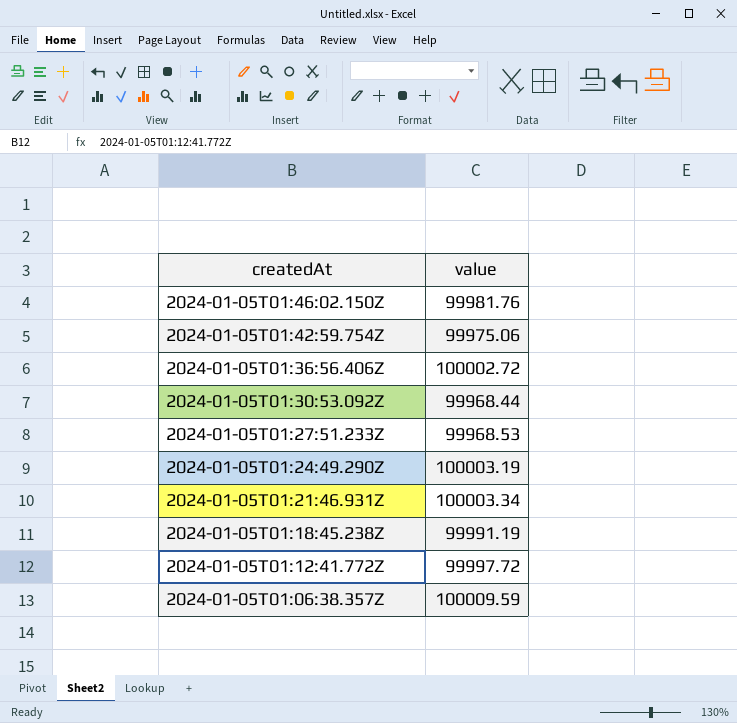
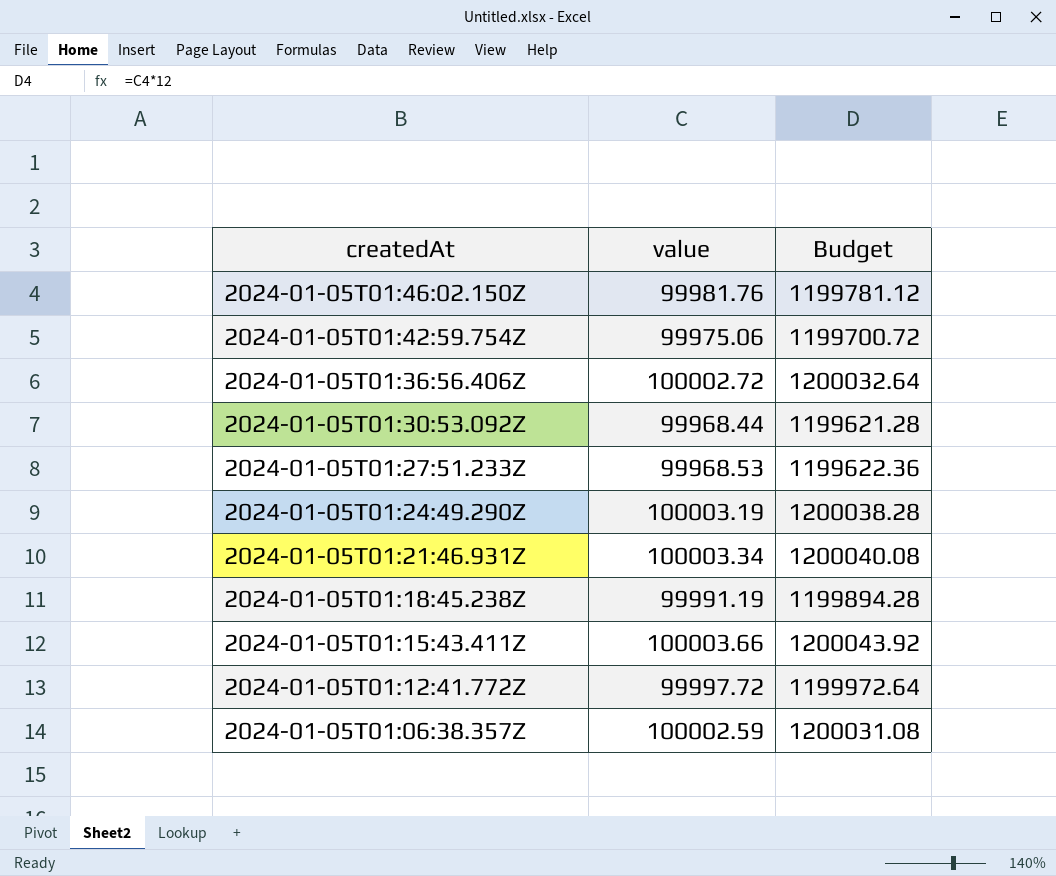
column Budget | formula: none -> [value] * 12
row 2024-01-05T01:15:43.411Z: none -> 100003.66 | 1200043.92
2024-01-05T01:06:38.357Z | value: 100009.59 -> 100002.59

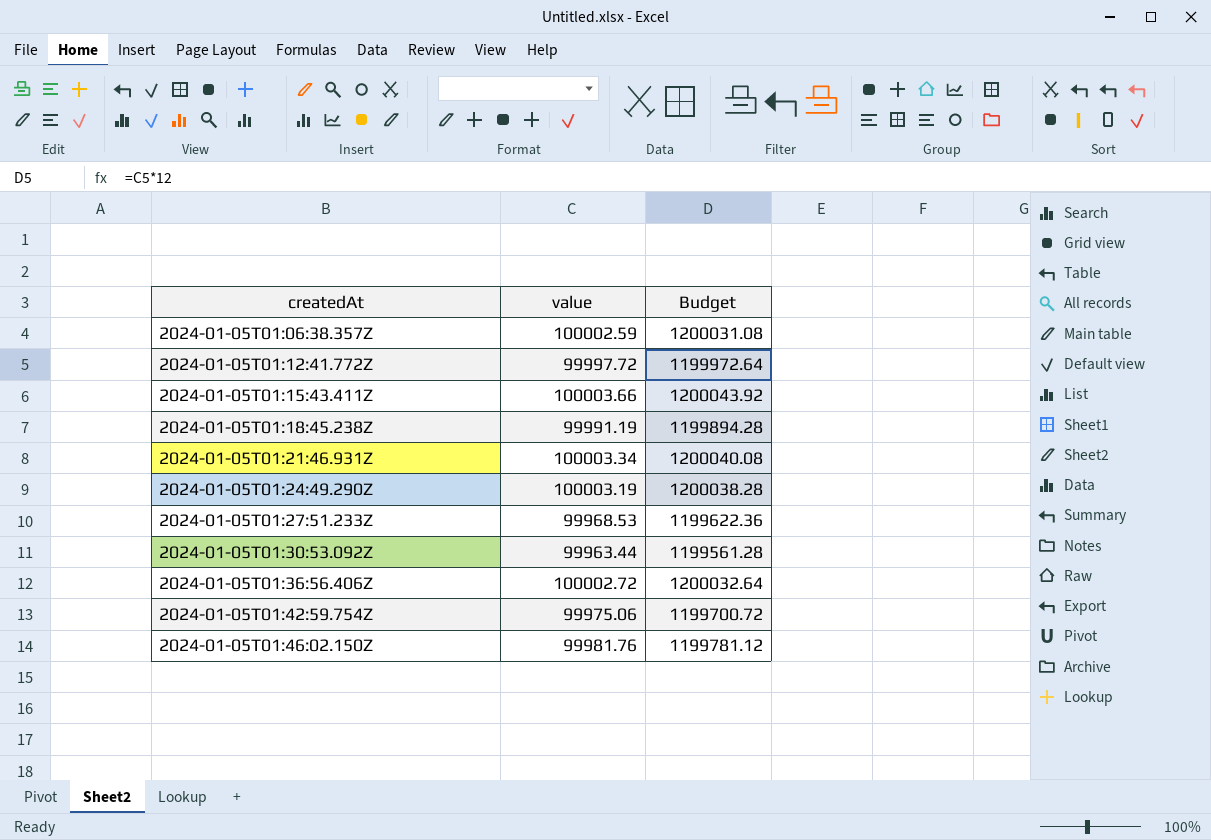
row order: createdAt descending -> createdAt ascending
2024-01-05T01:30:53.092Z | value: 99968.44 -> 99963.44
2024-01-05T01:30:53.092Z | Budget: 1199621.28 -> 1199561.28

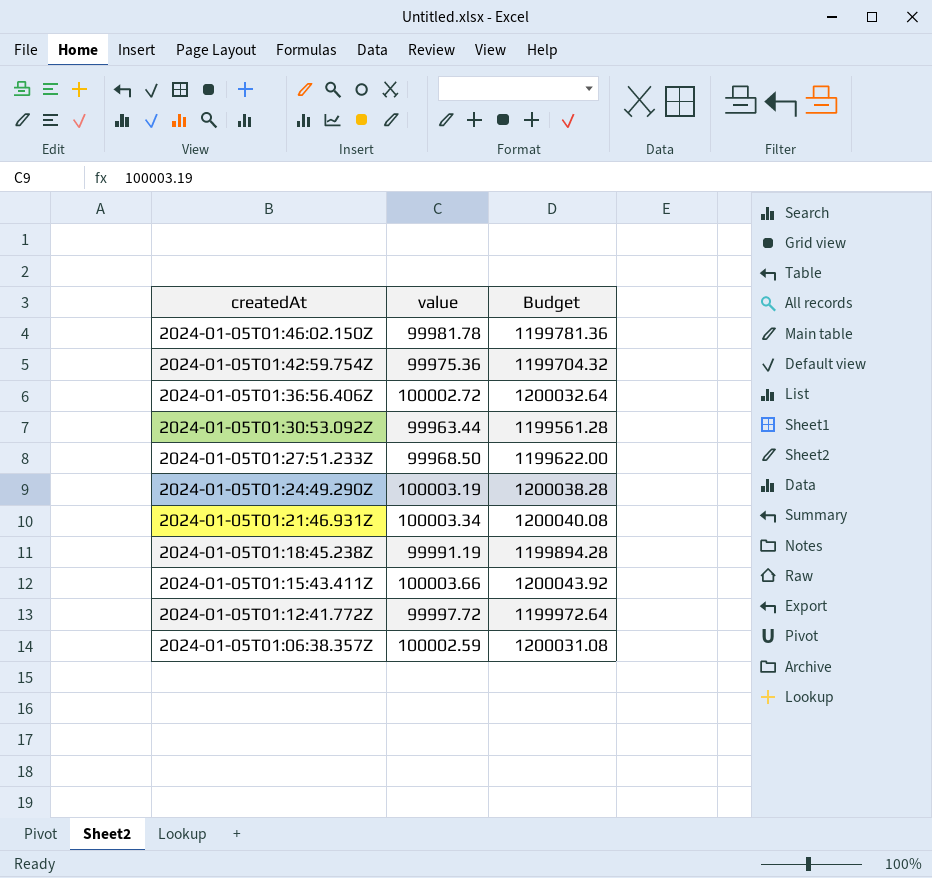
row order: createdAt ascending -> createdAt descending
2024-01-05T01:46:02.150Z | value: 99981.76 -> 99981.78
2024-01-05T01:46:02.150Z | Budget: 1199781.12 -> 1199781.36
2024-01-05T01:42:59.754Z | value: 99975.06 -> 99975.36
2024-01-05T01:42:59.754Z | Budget: 1199700.72 -> 1199704.32
2024-01-05T01:27:51.233Z | value: 99968.53 -> 99968.50
2024-01-05T01:27:51.233Z | Budget: 1199622.36 -> 1199622.00

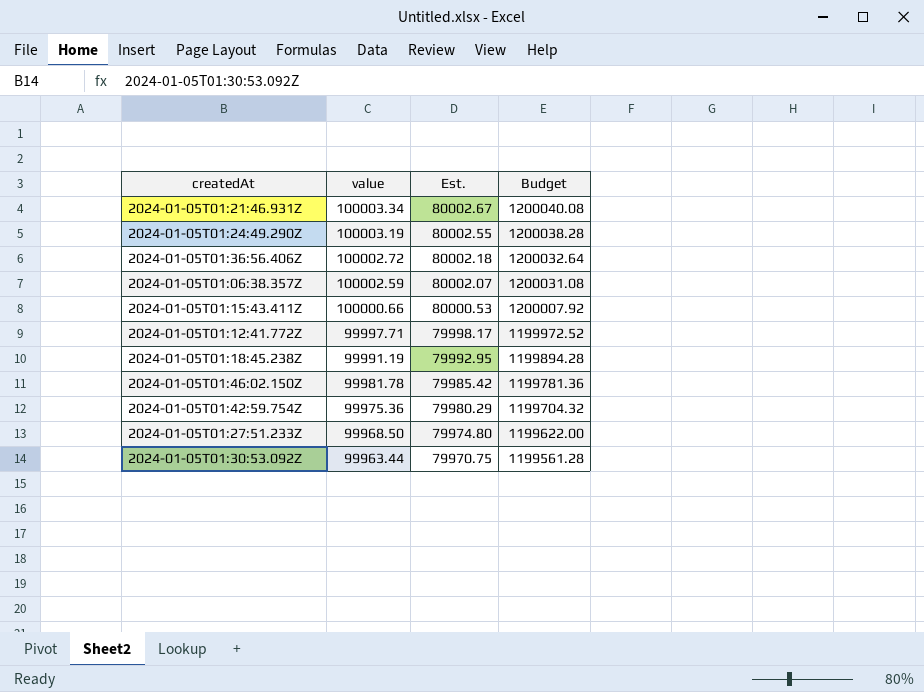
row order: createdAt descending -> value descending
column Est. | formula: none -> [value] * 0.8
2024-01-05T01:15:43.411Z | value: 100003.66 -> 100000.66
2024-01-05T01:15:43.411Z | Budget: 1200043.92 -> 1200007.92
2024-01-05T01:12:41.772Z | value: 99997.72 -> 99997.71
2024-01-05T01:12:41.772Z | Budget: 1199972.64 -> 1199972.52

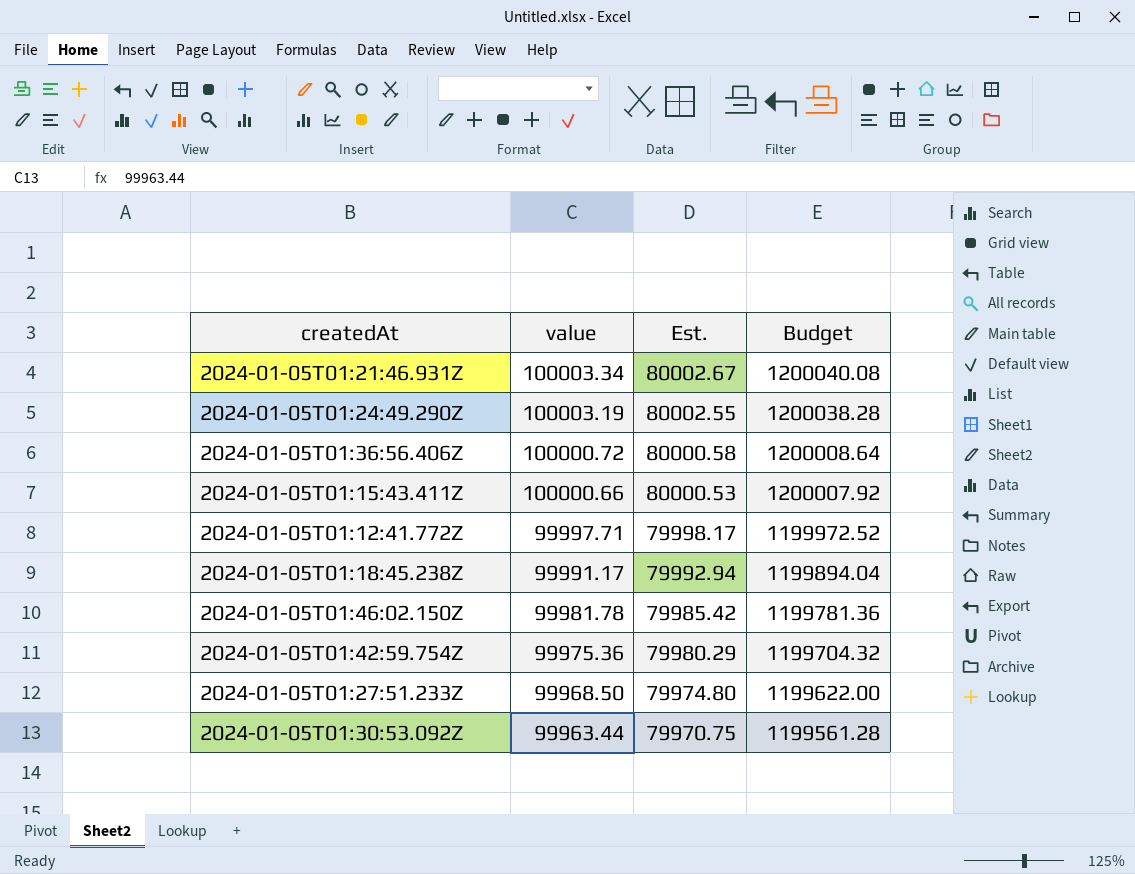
row 2024-01-05T01:06:38.357Z: 100002.59 | 80002.07 | 1200031.08 -> none
2024-01-05T01:36:56.406Z | value: 100002.72 -> 100000.72
2024-01-05T01:36:56.406Z | Est.: 80002.18 -> 80000.58
2024-01-05T01:36:56.406Z | Budget: 1200032.64 -> 1200008.64
2024-01-05T01:18:45.238Z | value: 99991.19 -> 99991.17
2024-01-05T01:18:45.238Z | Est.: 79992.95 -> 79992.94
2024-01-05T01:18:45.238Z | Budget: 1199894.28 -> 1199894.04

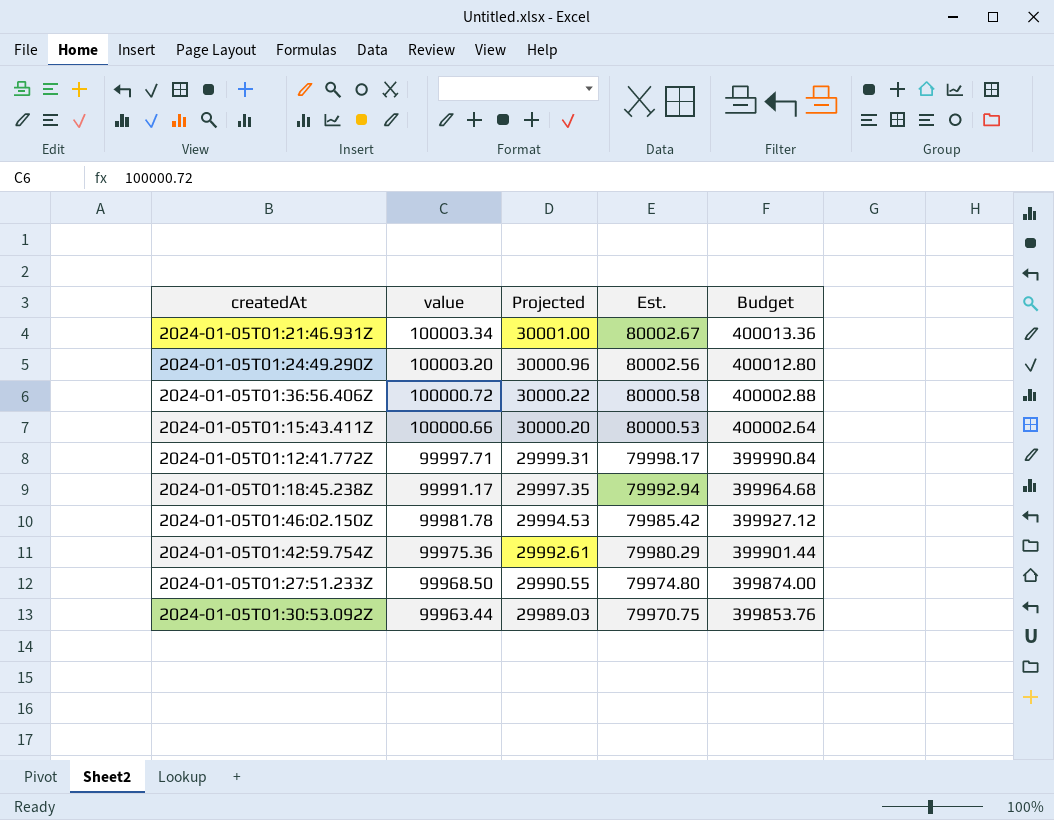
column Projected | formula: none -> [value] * 0.3
column Budget | formula: [value] * 12 -> [value] * 4
2024-01-05T01:24:49.290Z | value: 100003.19 -> 100003.20
2024-01-05T01:24:49.290Z | Est.: 80002.55 -> 80002.56

